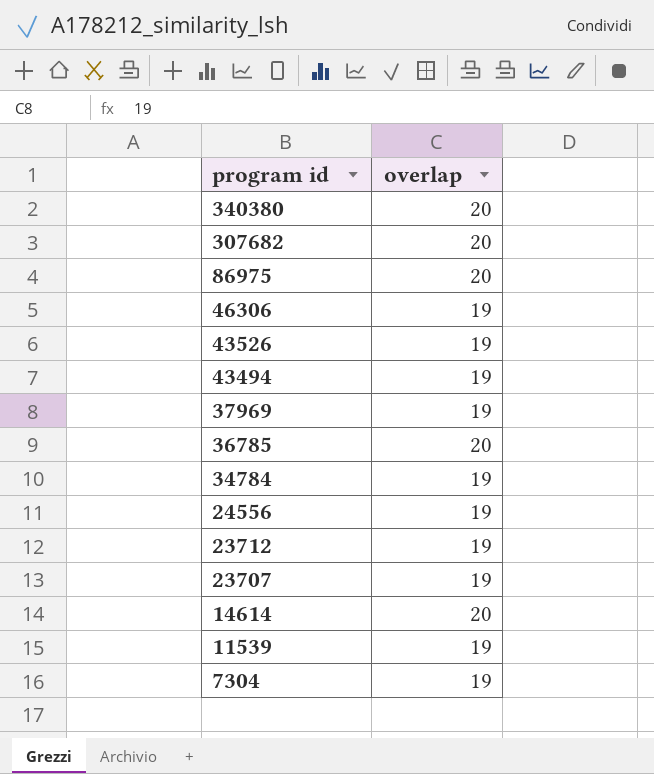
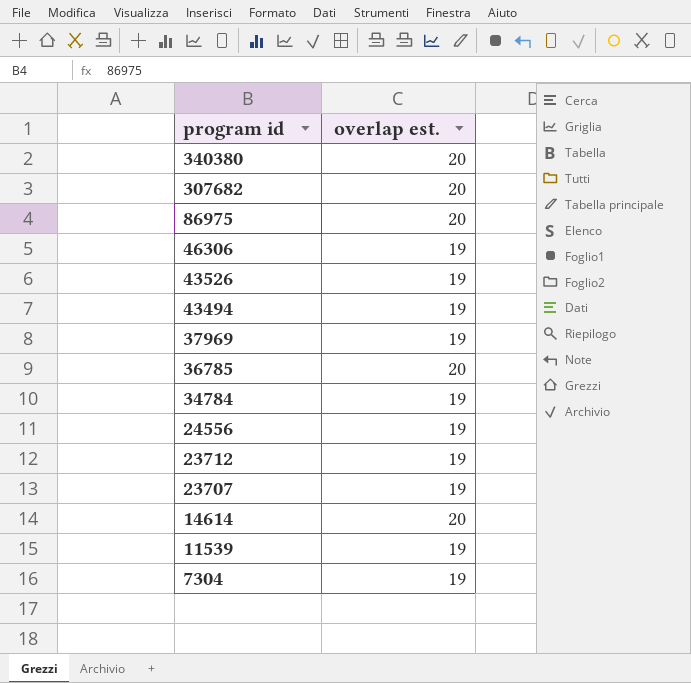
column name: overlap -> overlap est.

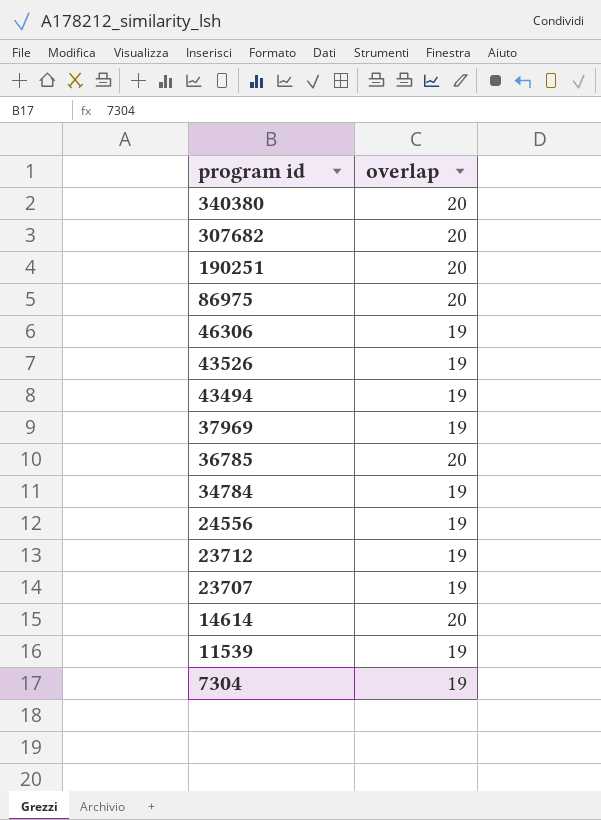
column name: overlap est. -> overlap
row 190251: none -> 20

